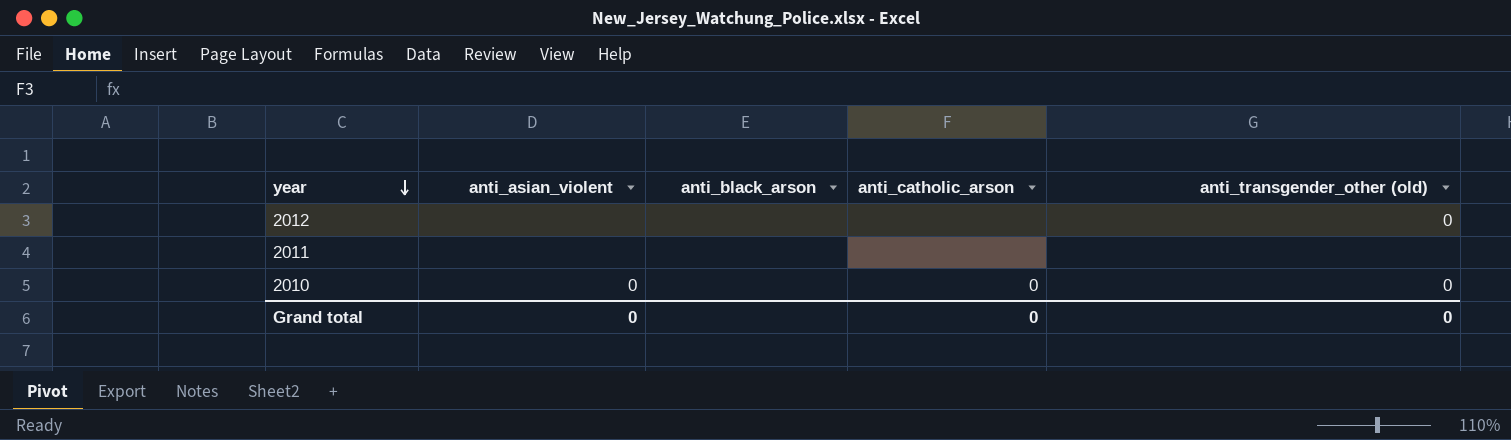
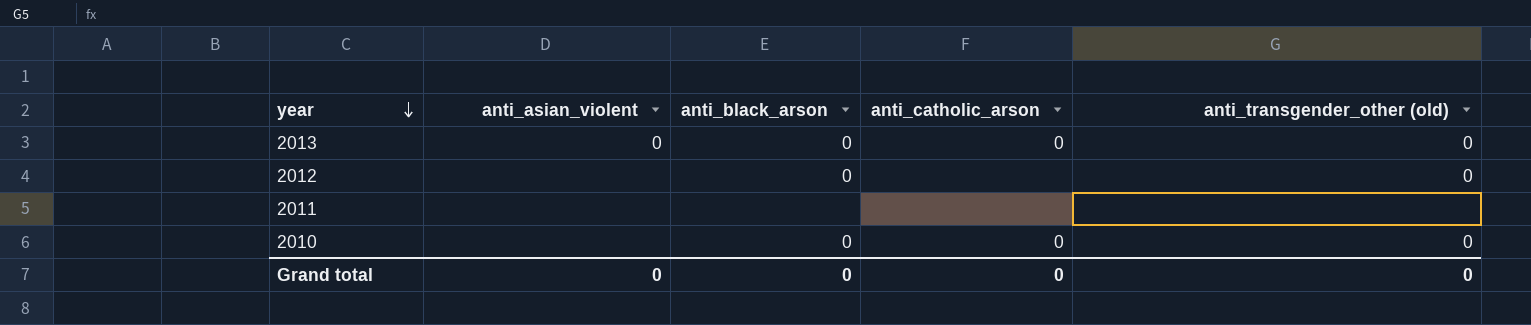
row 2013: none -> 0 | 0 | 0 | 0
2012 | anti_black_arson: none -> 0
2010 | anti_asian_violent: 0 -> none
2010 | anti_black_arson: none -> 0
Grand total | anti_black_arson: none -> 0

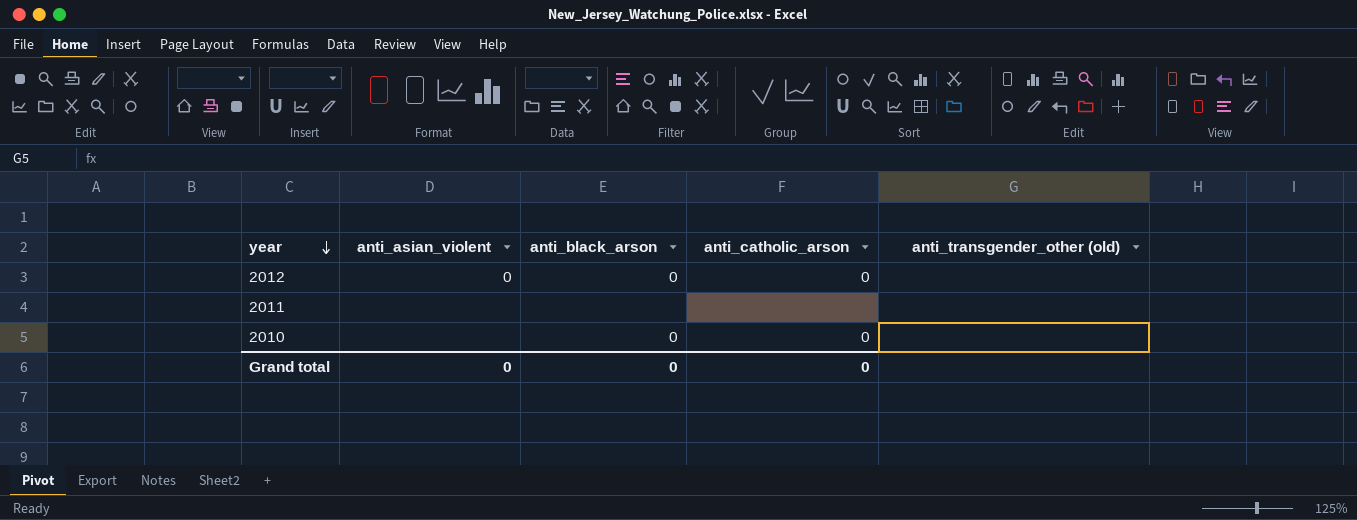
row 2013: 0 | 0 | 0 | 0 -> none
2012 | anti_asian_violent: none -> 0
2012 | anti_catholic_arson: none -> 0
2012 | anti_transgender_other (old): 0 -> none
2010 | anti_transgender_other (old): 0 -> none
Grand total | anti_transgender_other (old): 0 -> none

